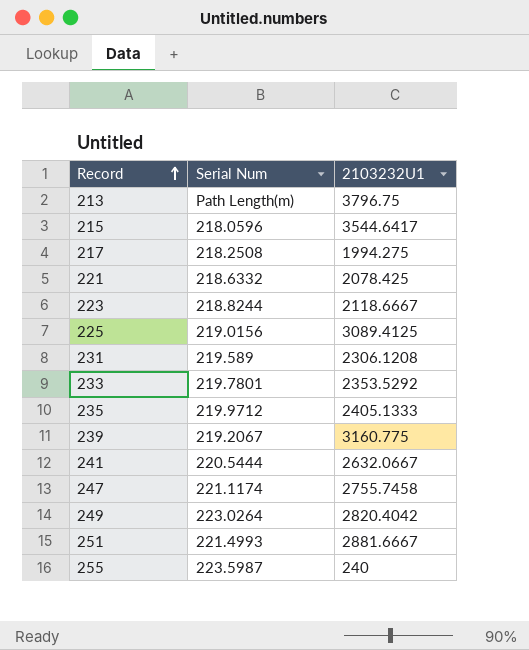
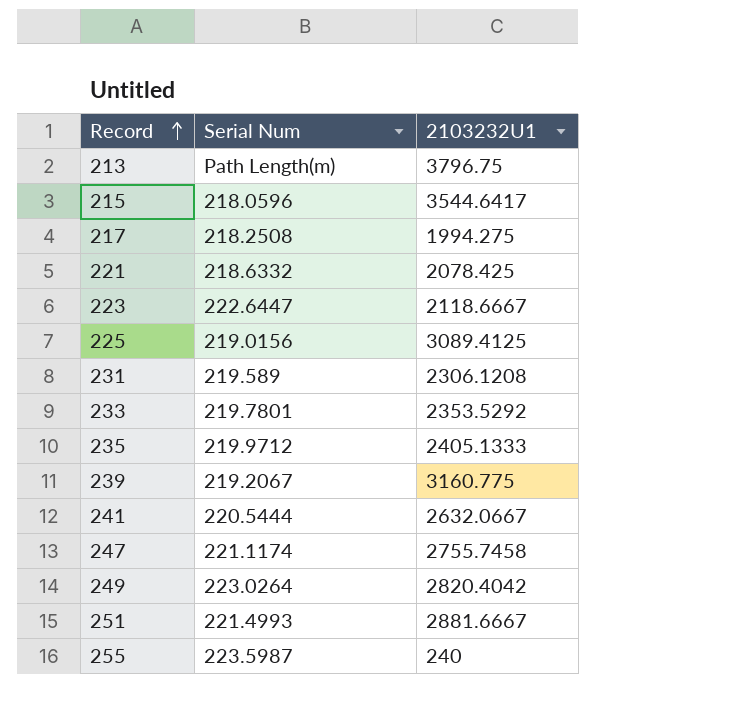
223 | Serial Num: 218.8244 -> 222.6447

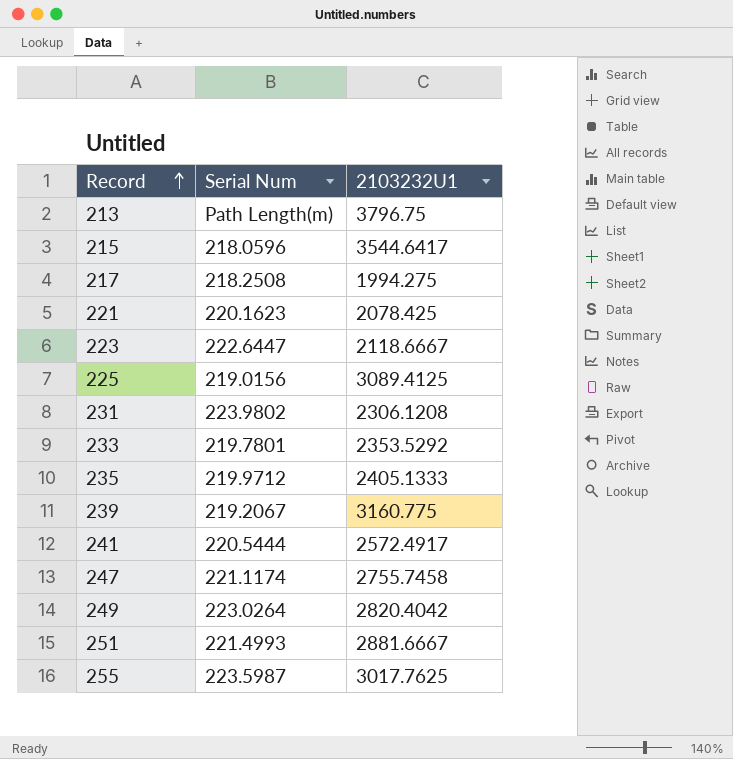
221 | Serial Num: 218.6332 -> 220.1623
231 | Serial Num: 219.589 -> 223.9802
241 | 2103232U1: 2632.0667 -> 2572.4917
255 | 2103232U1: 240 -> 3017.7625

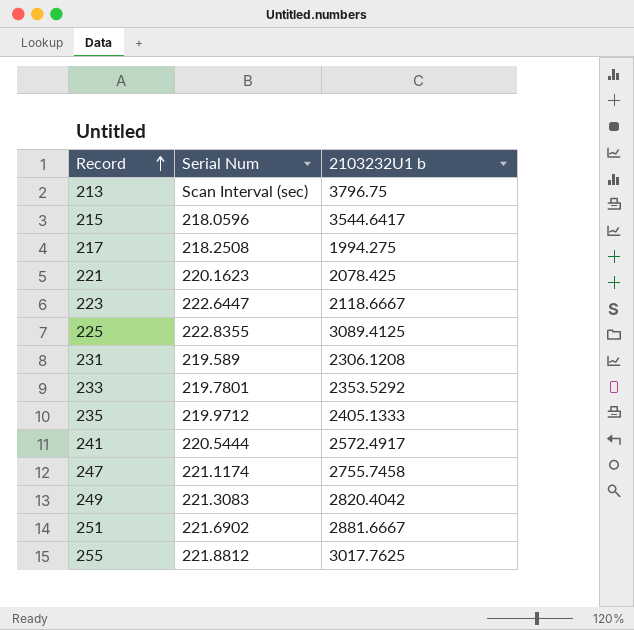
column name: 2103232U1 -> 2103232U1 b
row 239: 219.2067 | 3160.775 -> none
213 | Serial Num: Path Length(m) -> Scan Interval (sec)
225 | Serial Num: 219.0156 -> 222.8355
231 | Serial Num: 223.9802 -> 219.589
249 | Serial Num: 223.0264 -> 221.3083
251 | Serial Num: 221.4993 -> 221.6902
255 | Serial Num: 223.5987 -> 221.8812

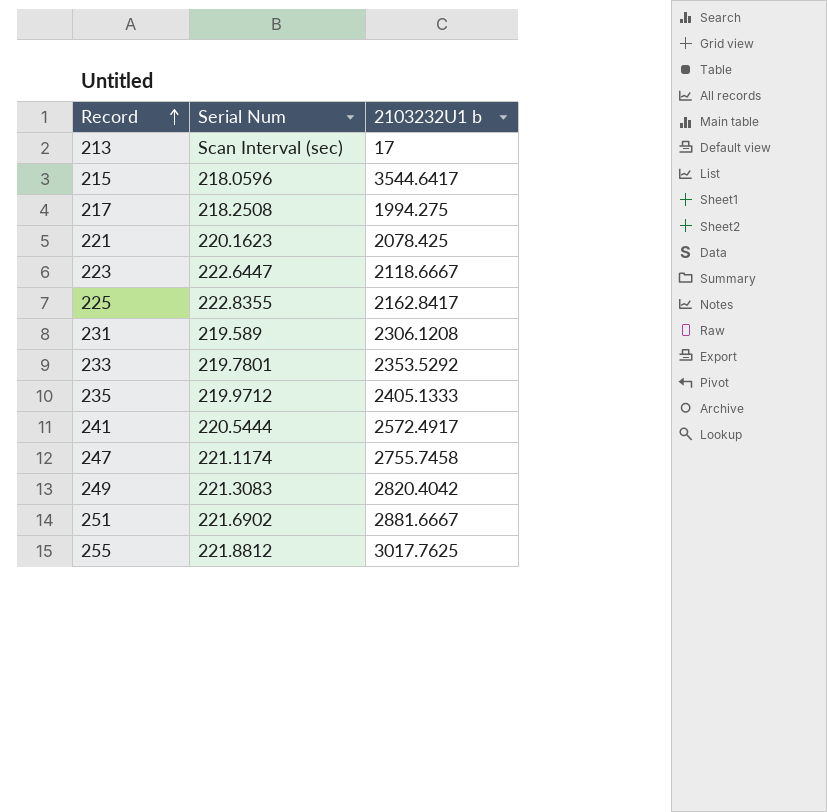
213 | 2103232U1 b: 3796.75 -> 17
225 | 2103232U1 b: 3089.4125 -> 2162.8417

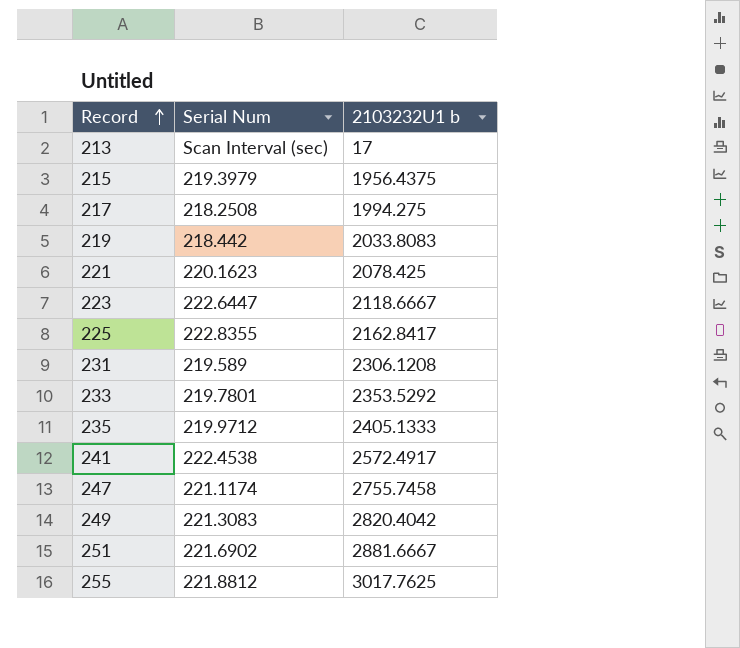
215 | Serial Num: 218.0596 -> 219.3979
215 | 2103232U1 b: 3544.6417 -> 1956.4375
row 219: none -> 218.442 | 2033.8083
241 | Serial Num: 220.5444 -> 222.4538

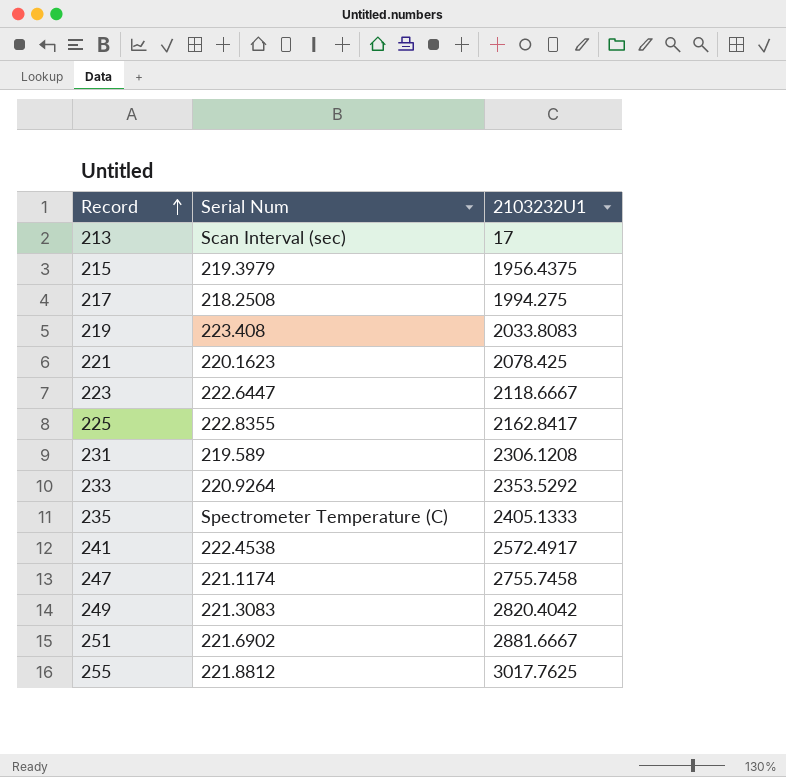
column name: 2103232U1 b -> 2103232U1
219 | Serial Num: 218.442 -> 223.408
233 | Serial Num: 219.7801 -> 220.9264
235 | Serial Num: 219.9712 -> Spectrometer Temperature (C)

